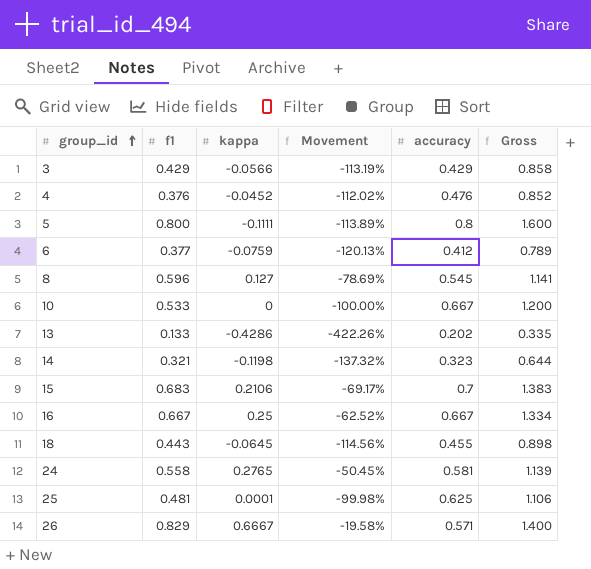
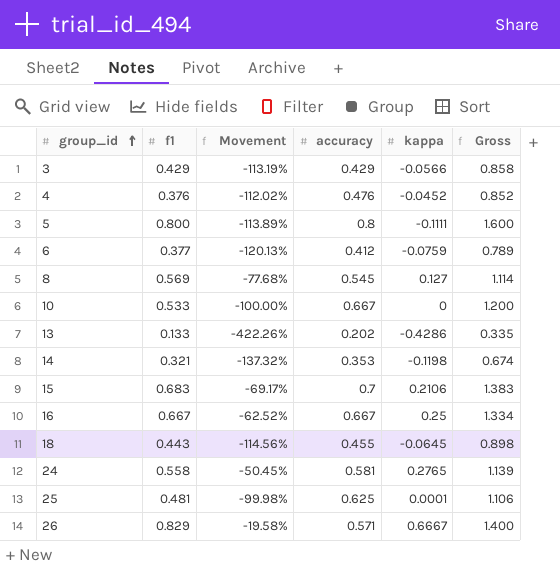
column kappa | position: 3 -> 5
8 | f1: 0.596 -> 0.569
8 | Movement: -78.69% -> -77.68%
8 | Gross: 1.141 -> 1.114
14 | accuracy: 0.323 -> 0.353
14 | Gross: 0.644 -> 0.674

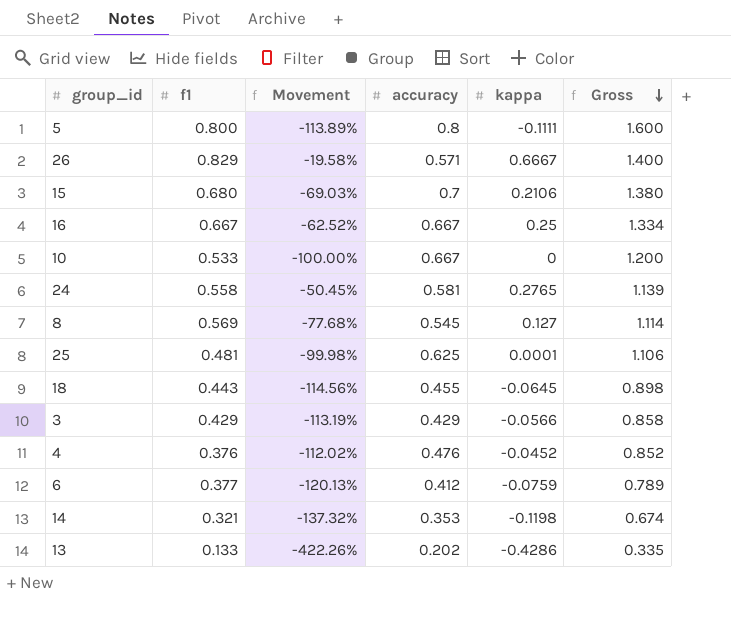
row order: group_id ascending -> Gross descending
15 | f1: 0.683 -> 0.680
15 | Movement: -69.17% -> -69.03%
15 | Gross: 1.383 -> 1.380

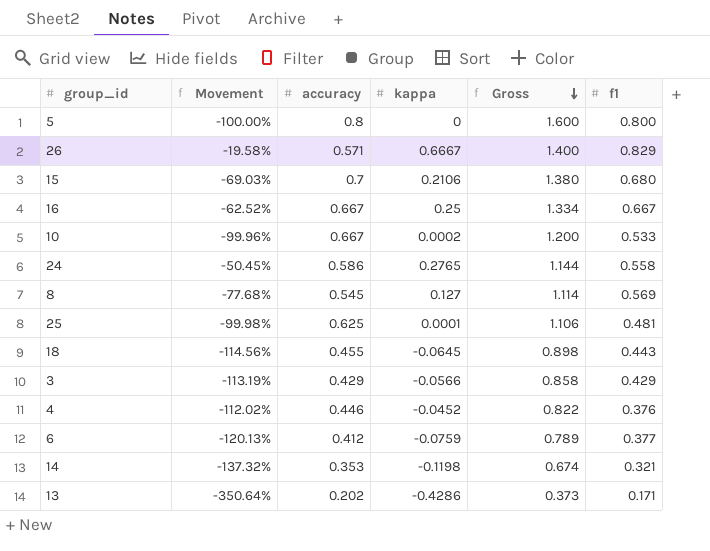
column f1 | position: 2 -> 6
5 | Movement: -113.89% -> -100.00%
5 | kappa: -0.1111 -> 0
10 | Movement: -100.00% -> -99.96%
10 | kappa: 0 -> 0.0002
24 | accuracy: 0.581 -> 0.586
24 | Gross: 1.139 -> 1.144
4 | accuracy: 0.476 -> 0.446
4 | Gross: 0.852 -> 0.822
13 | Movement: -422.26% -> -350.64%
13 | Gross: 0.335 -> 0.373
13 | f1: 0.133 -> 0.171

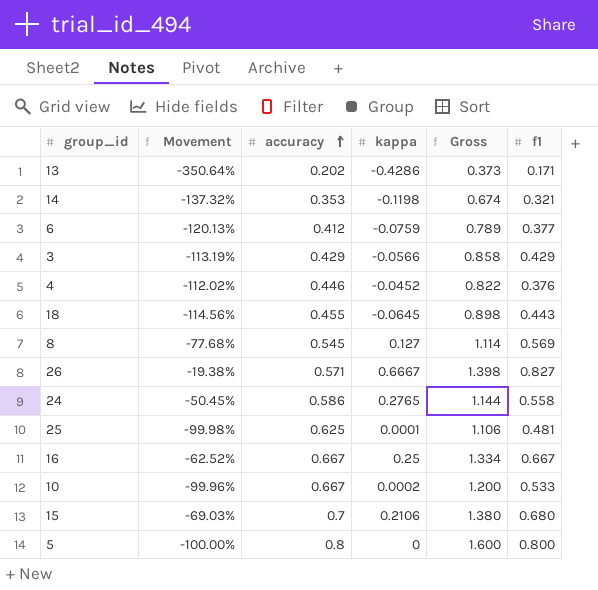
row order: Gross descending -> accuracy ascending
26 | Movement: -19.58% -> -19.38%
26 | Gross: 1.400 -> 1.398
26 | f1: 0.829 -> 0.827

